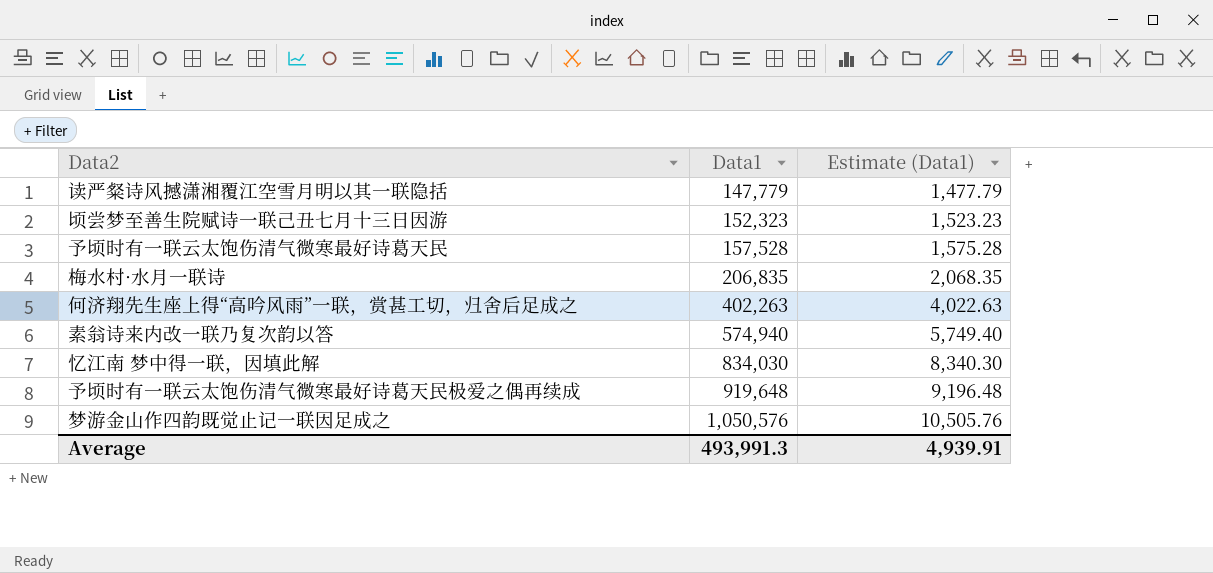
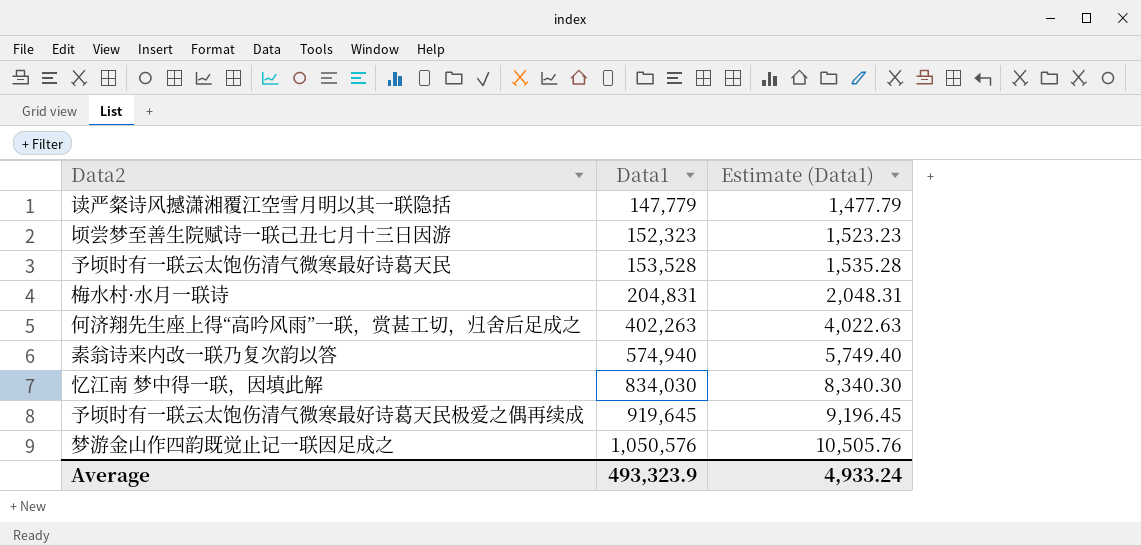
予顷时有一联云太饱伤清气微寒最好诗葛天民 | Data1: 157,528 -> 153,528
予顷时有一联云太饱伤清气微寒最好诗葛天民 | Estimate (Data1): 1,575.28 -> 1,535.28
梅水村·水月一联诗 | Data1: 206,835 -> 204,831
梅水村·水月一联诗 | Estimate (Data1): 2,068.35 -> 2,048.31
予顷时有一联云太饱伤清气微寒最好诗葛天民极爱之偶再续成 | Data1: 919,648 -> 919,645
予顷时有一联云太饱伤清气微寒最好诗葛天民极爱之偶再续成 | Estimate (Data1): 9,196.48 -> 9,196.45
Average | Data1: 493,991.3 -> 493,323.9
Average | Estimate (Data1): 4,939.91 -> 4,933.24

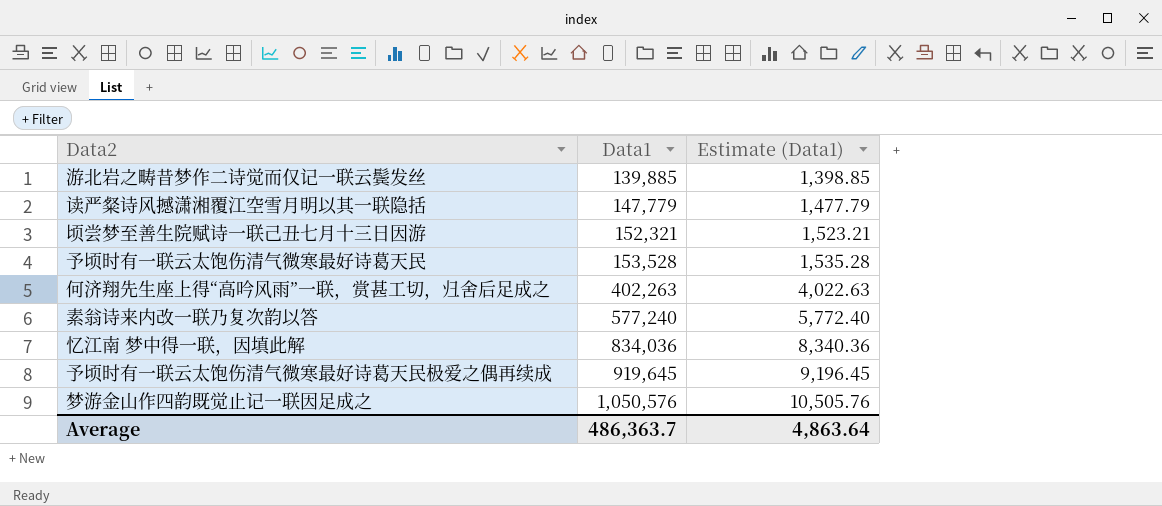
row 梅水村·水月一联诗: 204,831 | 2,048.31 -> none
row 游北岩之畴昔梦作二诗觉而仅记一联云鬓发丝: none -> 139,885 | 1,398.85
顷尝梦至善生院赋诗一联己丑七月十三日因游 | Data1: 152,323 -> 152,321
顷尝梦至善生院赋诗一联己丑七月十三日因游 | Estimate (Data1): 1,523.23 -> 1,523.21
素翁诗来内改一联乃复次韵以答 | Data1: 574,940 -> 577,240
素翁诗来内改一联乃复次韵以答 | Estimate (Data1): 5,749.40 -> 5,772.40
忆江南 梦中得一联，因填此解 | Data1: 834,030 -> 834,036
忆江南 梦中得一联，因填此解 | Estimate (Data1): 8,340.30 -> 8,340.36
Average | Data1: 493,323.9 -> 486,363.7
Average | Estimate (Data1): 4,933.24 -> 4,863.64

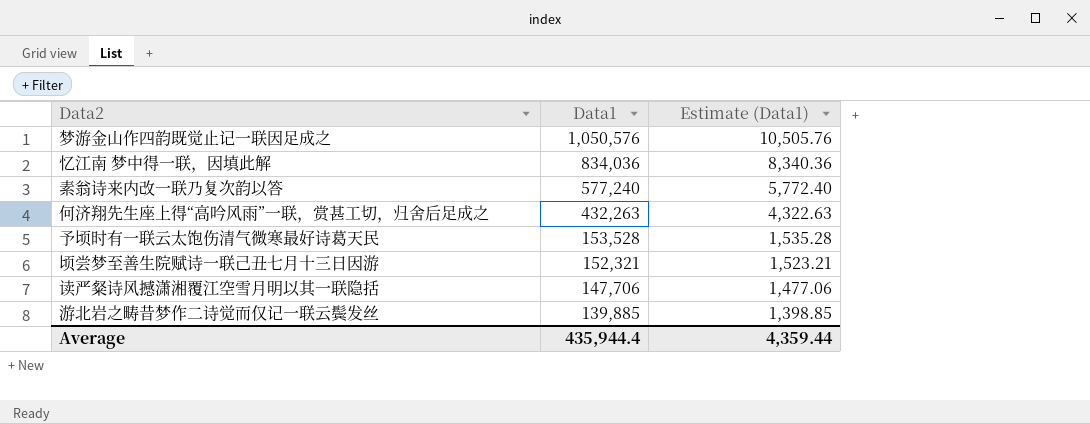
row order: Data1 ascending -> Data1 descending
row 予顷时有一联云太饱伤清气微寒最好诗葛天民极爱之偶再续成: 919,645 | 9,196.45 -> none
何济翔先生座上得“高吟风雨”一联，赏甚工切，归舍后足成之 | Data1: 402,263 -> 432,263
何济翔先生座上得“高吟风雨”一联，赏甚工切，归舍后足成之 | Estimate (Data1): 4,022.63 -> 4,322.63
读严粲诗风撼潇湘覆江空雪月明以其一联隐括 | Data1: 147,779 -> 147,706
读严粲诗风撼潇湘覆江空雪月明以其一联隐括 | Estimate (Data1): 1,477.79 -> 1,477.06
Average | Data1: 486,363.7 -> 435,944.4
Average | Estimate (Data1): 4,863.64 -> 4,359.44

